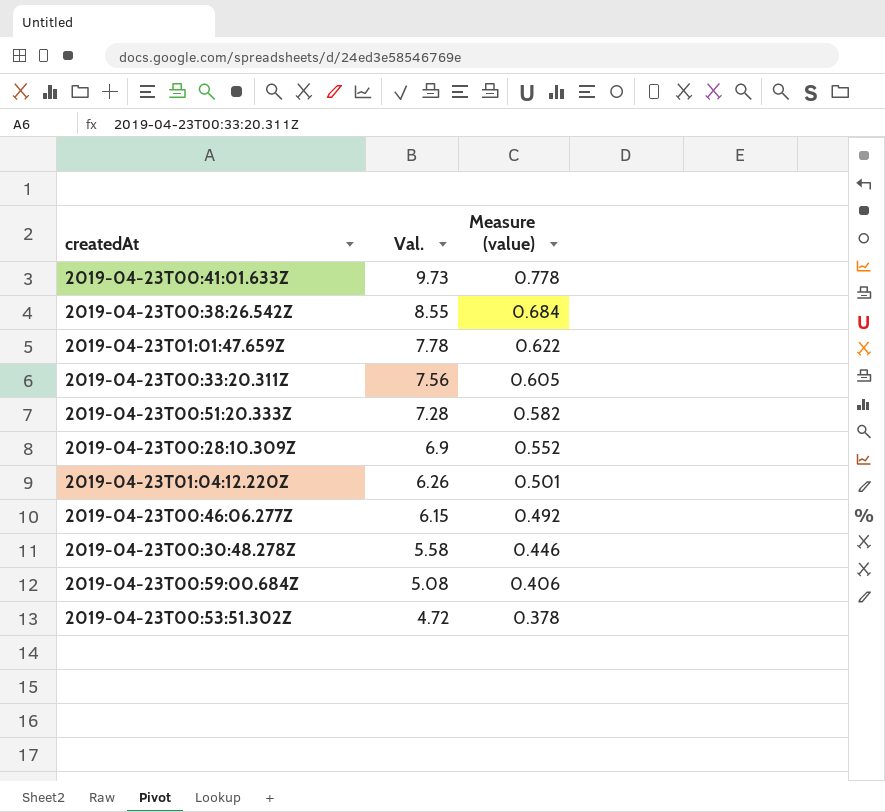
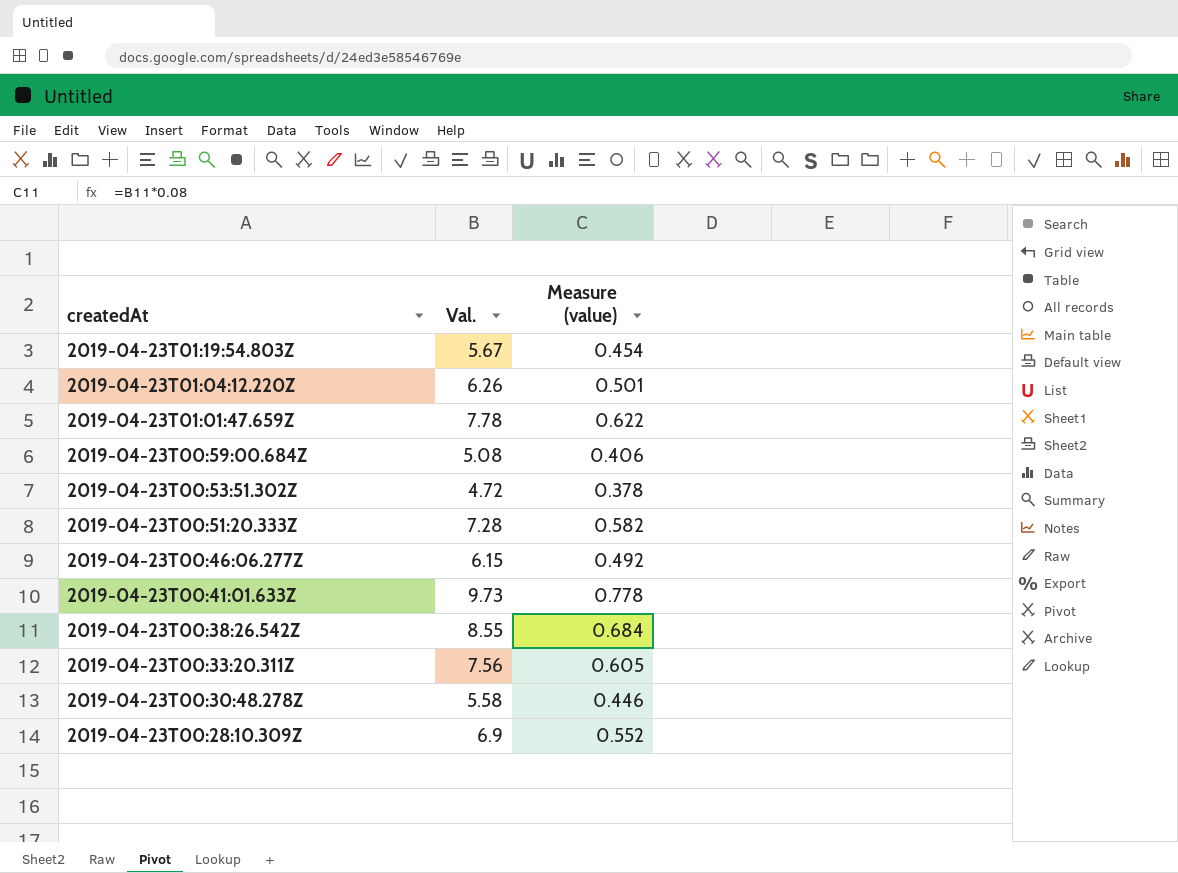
row order: Val. descending -> createdAt descending
row 2019-04-23T01:19:54.803Z: none -> 5.67 | 0.454

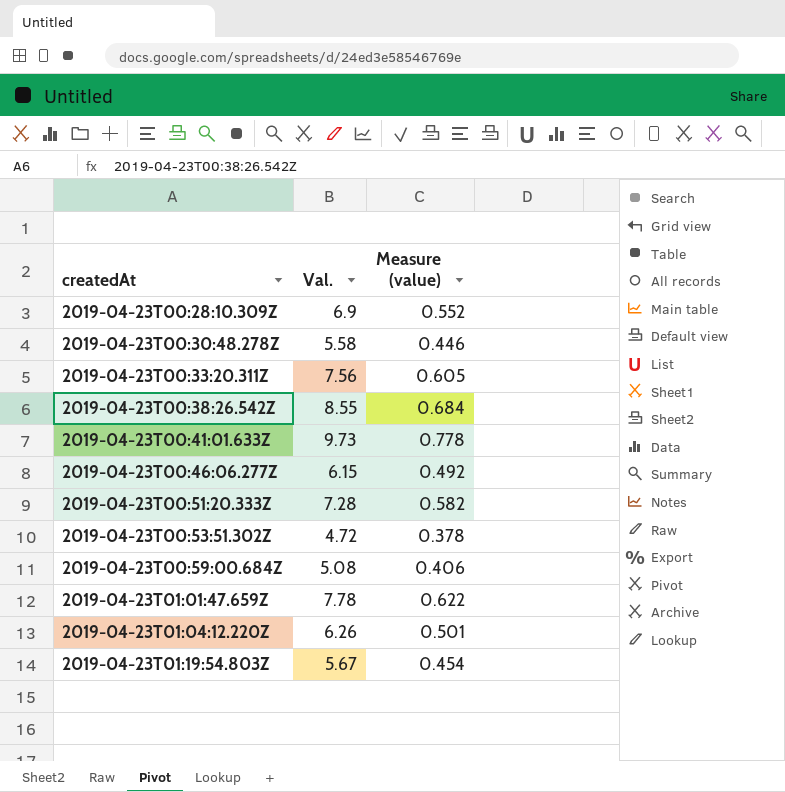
row order: createdAt descending -> createdAt ascending

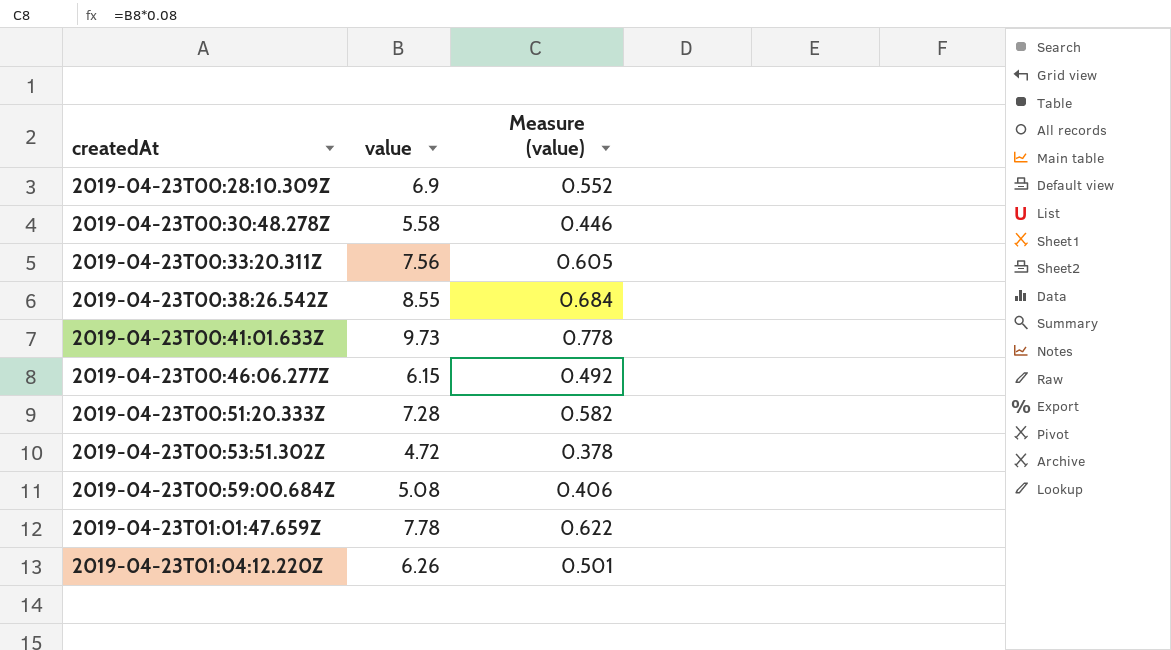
column name: Val. -> value
row 2019-04-23T01:19:54.803Z: 5.67 | 0.454 -> none

